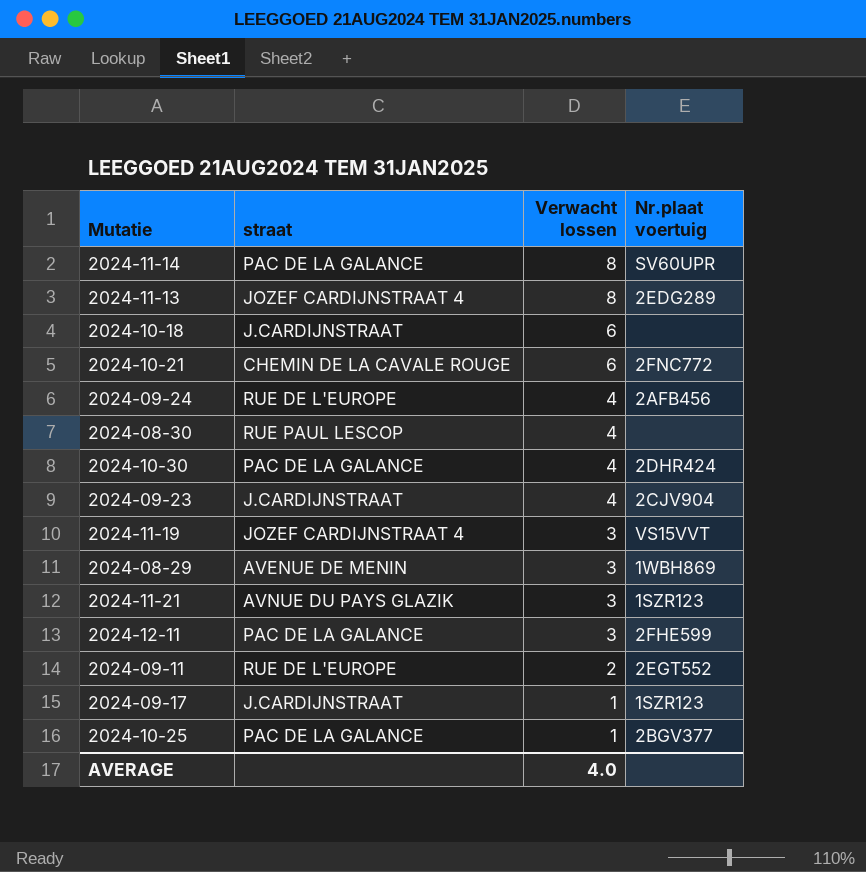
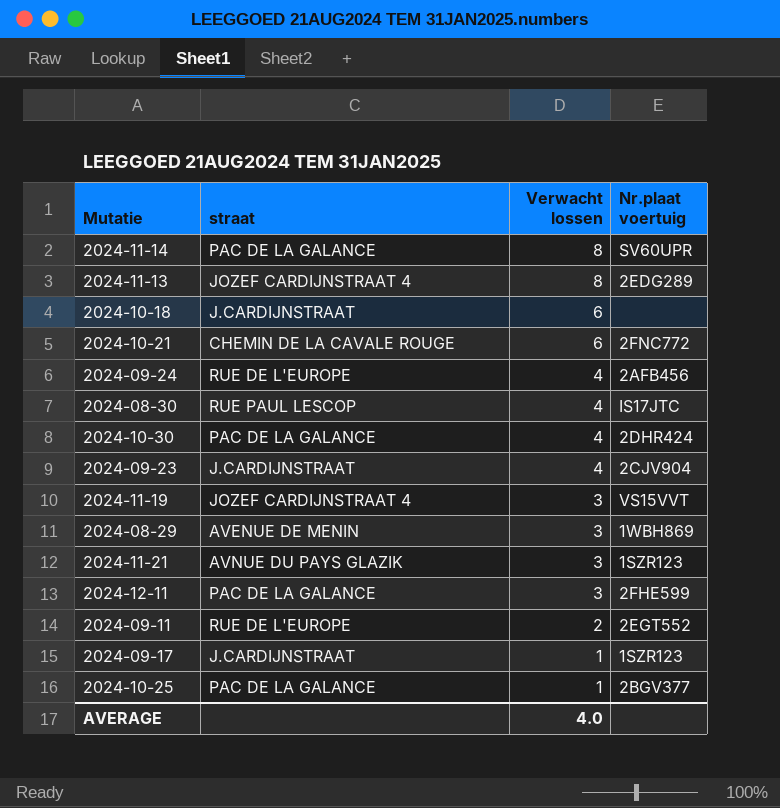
2024-08-30 | Nr.plaat voertuig: none -> IS17JTC

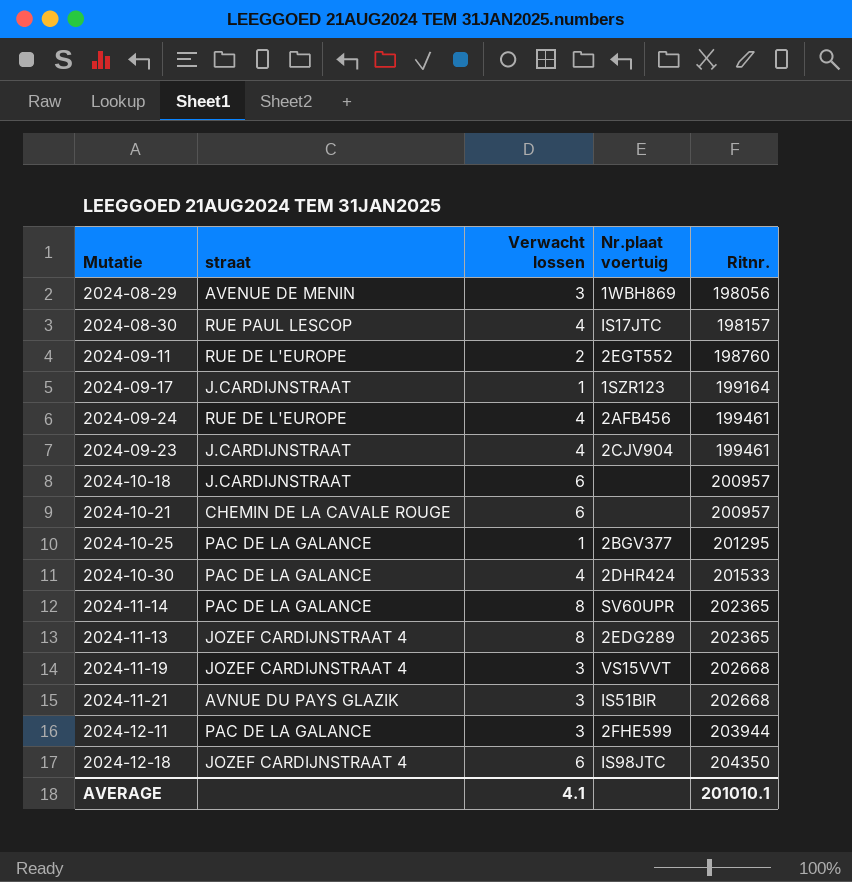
row order: Verwacht lossen descending -> Ritnr. ascending
column Ritnr. | position: none -> 5
2024-10-21 | Nr.plaat voertuig: 2FNC772 -> none
2024-11-21 | Nr.plaat voertuig: 1SZR123 -> IS51BIR
row 2024-12-18: none -> JOZEF CARDIJNSTRAAT 4 | 6 | IS98JTC | 204350
AVERAGE | Verwacht lossen: 4.0 -> 4.1

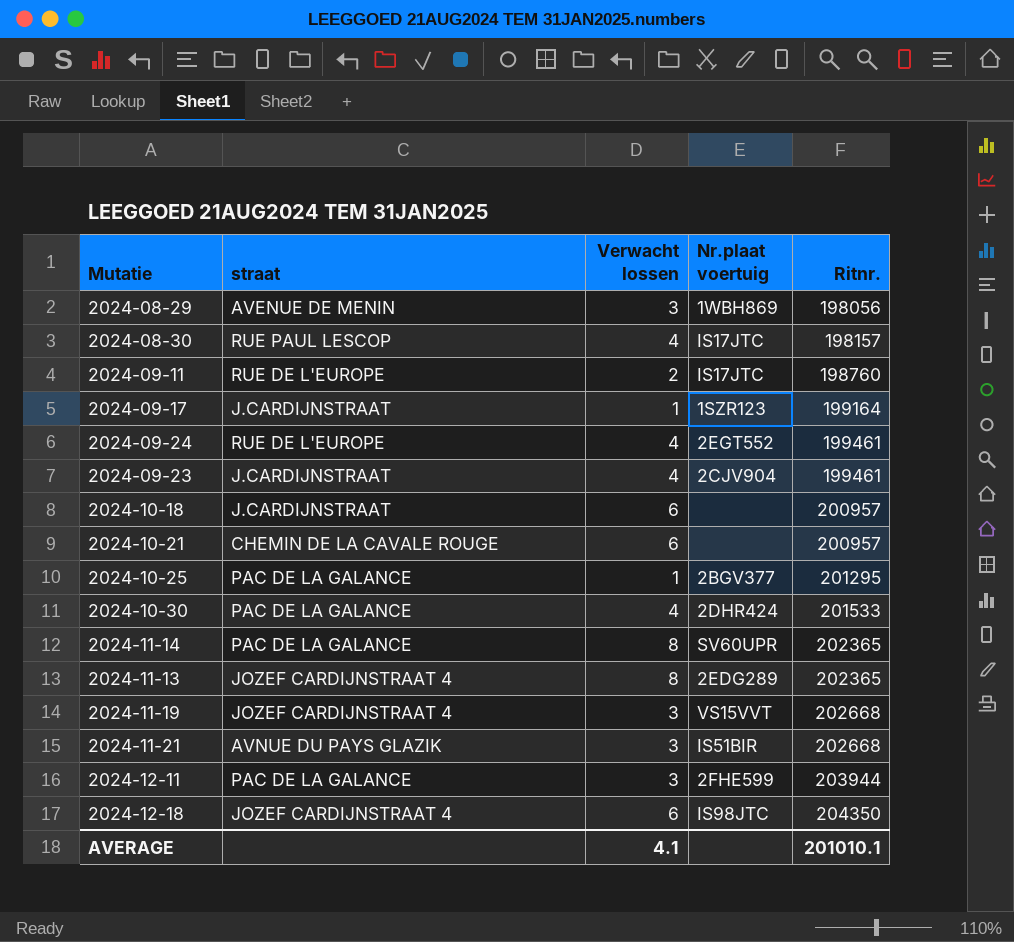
2024-09-11 | Nr.plaat voertuig: 2EGT552 -> IS17JTC
2024-09-24 | Nr.plaat voertuig: 2AFB456 -> 2EGT552

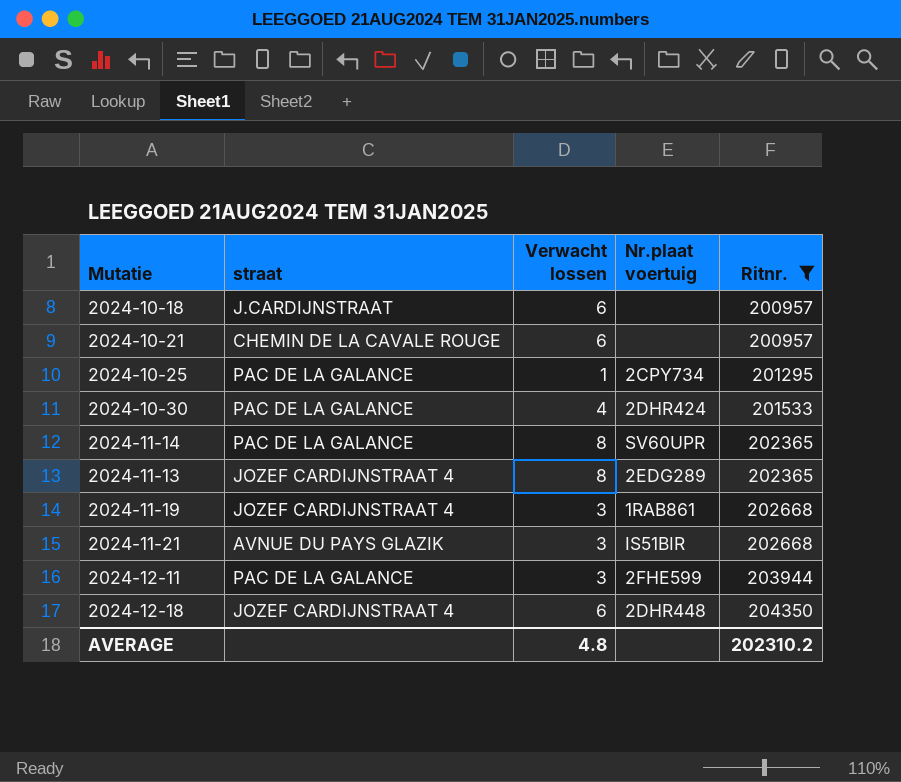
filter: none -> Ritnr. >= 200957
2024-10-25 | Nr.plaat voertuig: 2BGV377 -> 2CPY734
2024-11-19 | Nr.plaat voertuig: VS15VVT -> 1RAB861
2024-12-18 | Nr.plaat voertuig: IS98JTC -> 2DHR448
AVERAGE | Verwacht lossen: 4.1 -> 4.8
AVERAGE | Ritnr.: 201010.1 -> 202310.2

